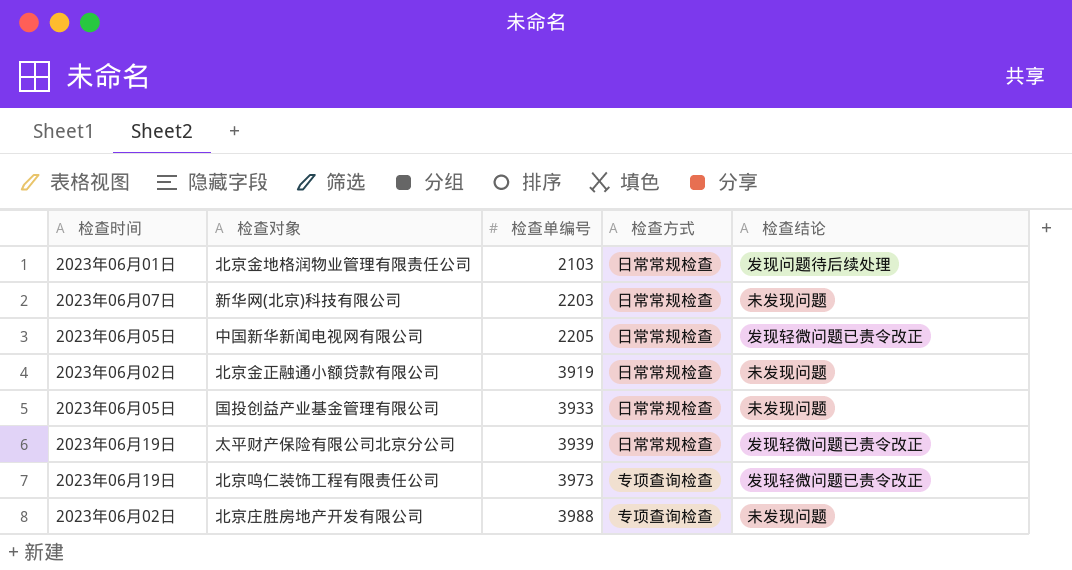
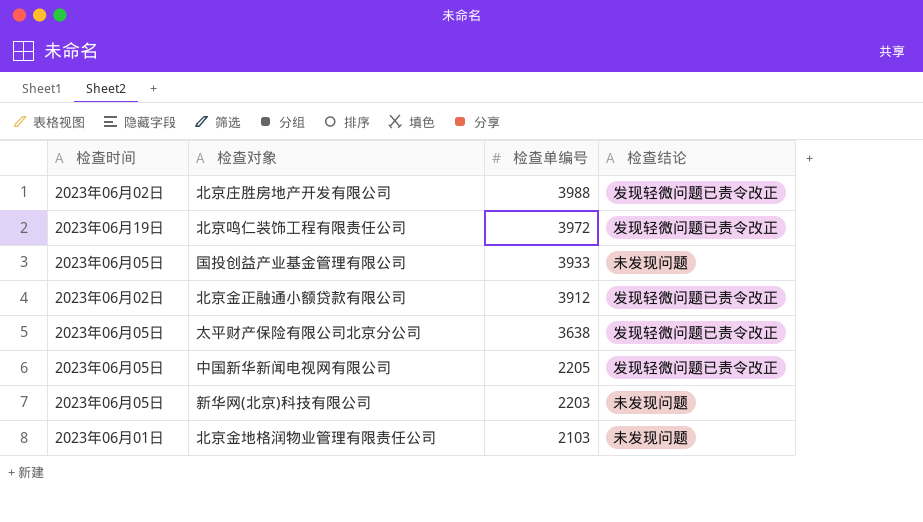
row order: 检查单编号 ascending -> 检查单编号 descending
column 检查方式 | position: 4 -> none
北京庄胜房地产开发有限公司 | 检查结论: 未发现问题 -> 发现轻微问题已责令改正
北京鸣仁装饰工程有限责任公司 | 检查单编号: 3973 -> 3972
北京金正融通小额贷款有限公司 | 检查单编号: 3919 -> 3912
北京金正融通小额贷款有限公司 | 检查结论: 未发现问题 -> 发现轻微问题已责令改正
太平财产保险有限公司北京分公司 | 检查时间: 2023年06月19日 -> 2023年06月05日
太平财产保险有限公司北京分公司 | 检查单编号: 3939 -> 3638
新华网(北京)科技有限公司 | 检查时间: 2023年06月07日 -> 2023年06月05日
北京金地格润物业管理有限责任公司 | 检查结论: 发现问题待后续处理 -> 未发现问题

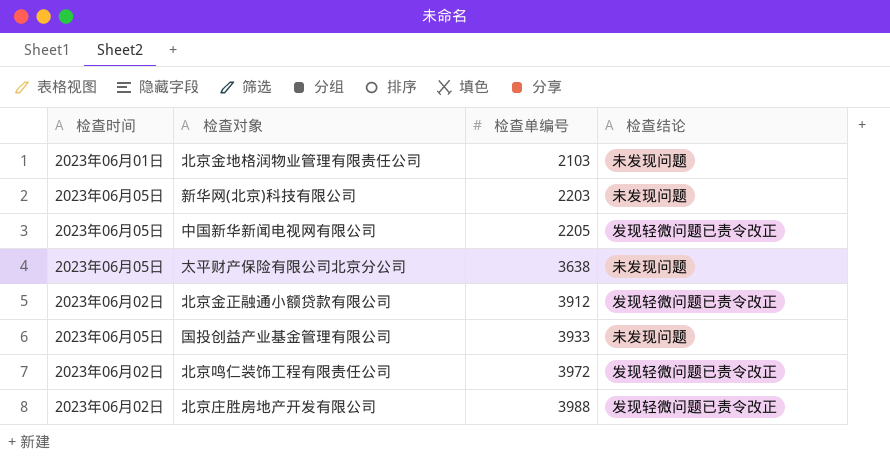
row order: 检查单编号 descending -> 检查单编号 ascending
太平财产保险有限公司北京分公司 | 检查结论: 发现轻微问题已责令改正 -> 未发现问题
北京鸣仁装饰工程有限责任公司 | 检查时间: 2023年06月19日 -> 2023年06月02日

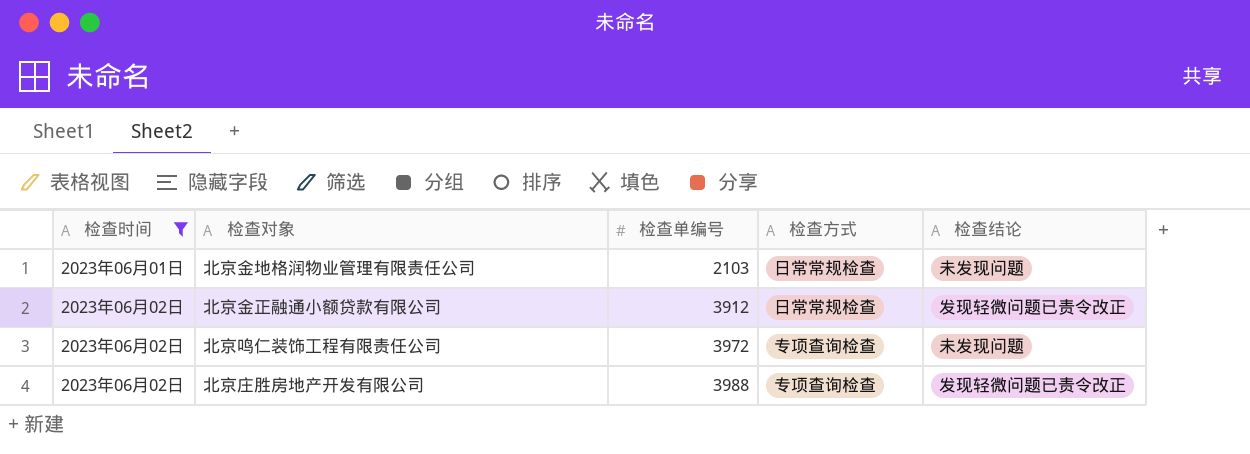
filter: none -> 检查时间 != 2023年06月05日
column 检查方式 | position: none -> 4
北京鸣仁装饰工程有限责任公司 | 检查结论: 发现轻微问题已责令改正 -> 未发现问题

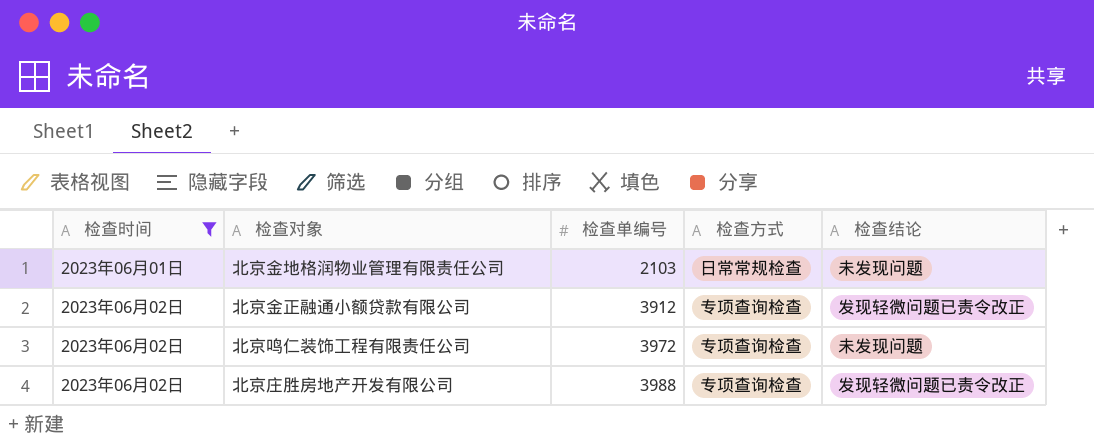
北京金正融通小额贷款有限公司 | 检查方式: 日常常规检查 -> 专项查询检查

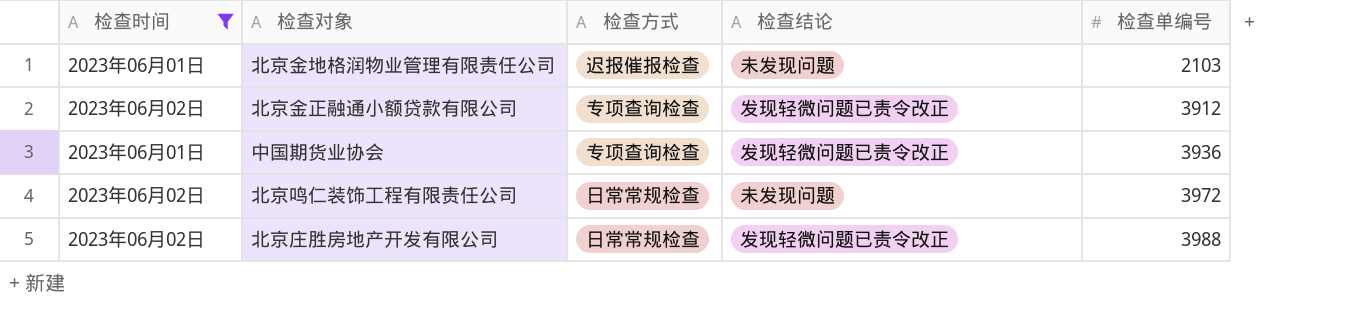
column 检查单编号 | position: 3 -> 5
北京金地格润物业管理有限责任公司 | 检查方式: 日常常规检查 -> 迟报催报检查
row 中国期货业协会: none -> 2023年06月01日 | 专项查询检查 | 发现轻微问题已责令改正 | 3936
北京鸣仁装饰工程有限责任公司 | 检查方式: 专项查询检查 -> 日常常规检查
北京庄胜房地产开发有限公司 | 检查方式: 专项查询检查 -> 日常常规检查

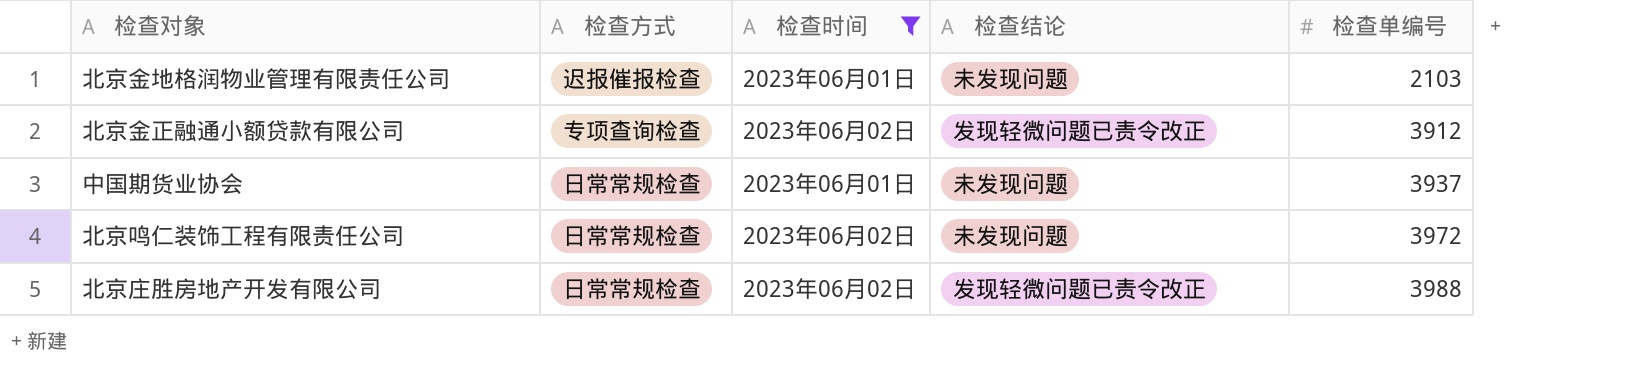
column 检查时间 | position: 1 -> 3
中国期货业协会 | 检查方式: 专项查询检查 -> 日常常规检查
中国期货业协会 | 检查结论: 发现轻微问题已责令改正 -> 未发现问题
中国期货业协会 | 检查单编号: 3936 -> 3937

